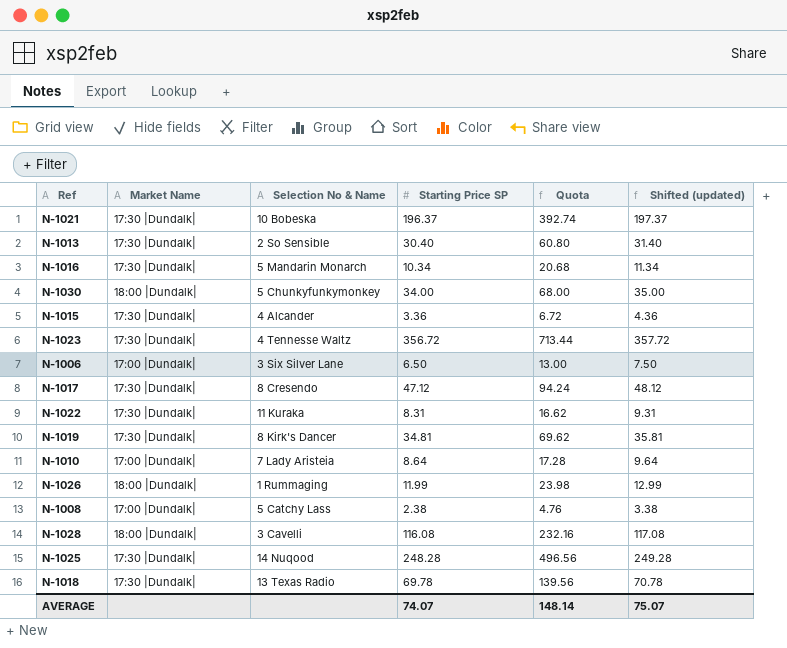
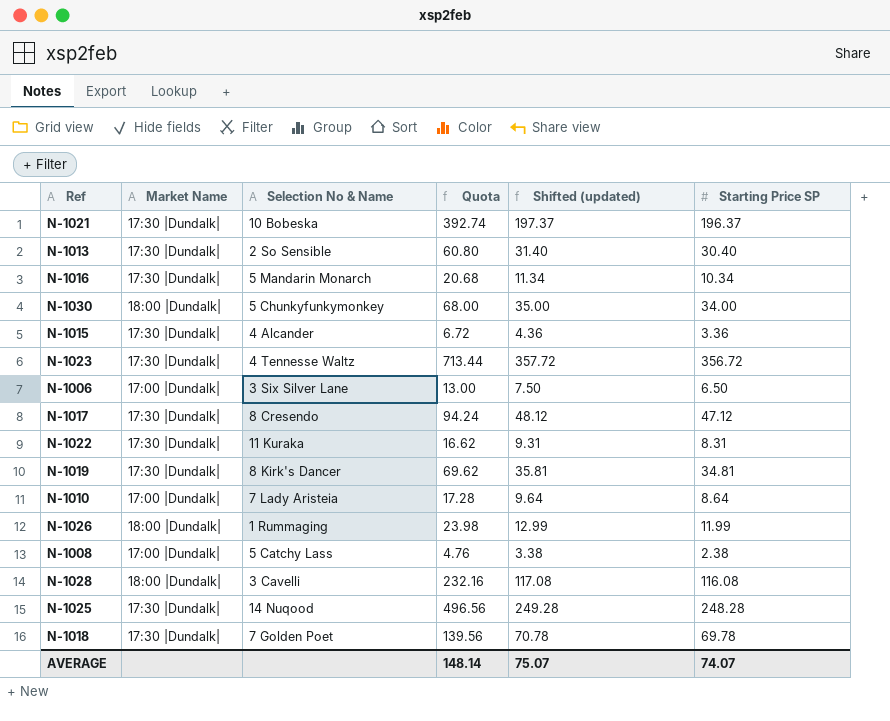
column Starting Price SP | position: 4 -> 6
N-1018 | Selection No & Name: 13 Texas Radio -> 7 Golden Poet

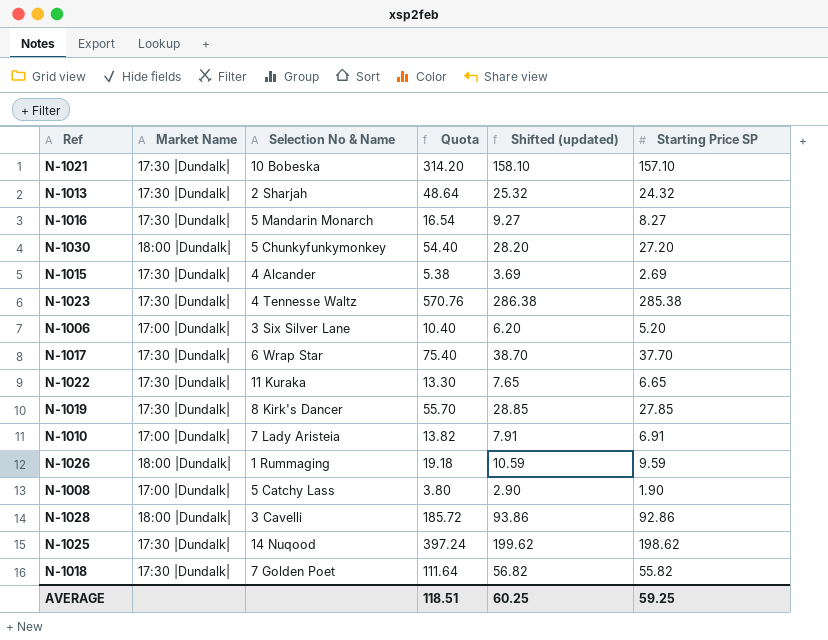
N-1021 | Quota: 392.74 -> 314.20
N-1021 | Shifted (updated): 197.37 -> 158.10
N-1021 | Starting Price SP: 196.37 -> 157.10
N-1013 | Selection No & Name: 2 So Sensible -> 2 Sharjah
N-1013 | Quota: 60.80 -> 48.64
N-1013 | Shifted (updated): 31.40 -> 25.32
N-1013 | Starting Price SP: 30.40 -> 24.32
N-1016 | Quota: 20.68 -> 16.54
N-1016 | Shifted (updated): 11.34 -> 9.27
N-1016 | Starting Price SP: 10.34 -> 8.27
N-1030 | Quota: 68.00 -> 54.40
N-1030 | Shifted (updated): 35.00 -> 28.20
N-1030 | Starting Price SP: 34.00 -> 27.20
N-1015 | Quota: 6.72 -> 5.38
N-1015 | Shifted (updated): 4.36 -> 3.69
N-1015 | Starting Price SP: 3.36 -> 2.69
N-1023 | Quota: 713.44 -> 570.76
N-1023 | Shifted (updated): 357.72 -> 286.38
N-1023 | Starting Price SP: 356.72 -> 285.38
N-1006 | Quota: 13.00 -> 10.40
N-1006 | Shifted (updated): 7.50 -> 6.20
N-1006 | Starting Price SP: 6.50 -> 5.20
N-1017 | Selection No & Name: 8 Cresendo -> 6 Wrap Star
N-1017 | Quota: 94.24 -> 75.40
N-1017 | Shifted (updated): 48.12 -> 38.70
N-1017 | Starting Price SP: 47.12 -> 37.70
N-1022 | Quota: 16.62 -> 13.30
N-1022 | Shifted (updated): 9.31 -> 7.65
N-1022 | Starting Price SP: 8.31 -> 6.65
N-1019 | Quota: 69.62 -> 55.70
N-1019 | Shifted (updated): 35.81 -> 28.85
N-1019 | Starting Price SP: 34.81 -> 27.85
N-1010 | Quota: 17.28 -> 13.82
N-1010 | Shifted (updated): 9.64 -> 7.91
N-1010 | Starting Price SP: 8.64 -> 6.91
N-1026 | Quota: 23.98 -> 19.18
N-1026 | Shifted (updated): 12.99 -> 10.59
N-1026 | Starting Price SP: 11.99 -> 9.59
N-1008 | Quota: 4.76 -> 3.80
N-1008 | Shifted (updated): 3.38 -> 2.90
N-1008 | Starting Price SP: 2.38 -> 1.90
N-1028 | Quota: 232.16 -> 185.72
N-1028 | Shifted (updated): 117.08 -> 93.86
N-1028 | Starting Price SP: 116.08 -> 92.86
N-1025 | Quota: 496.56 -> 397.24
N-1025 | Shifted (updated): 249.28 -> 199.62
N-1025 | Starting Price SP: 248.28 -> 198.62
N-1018 | Quota: 139.56 -> 111.64
N-1018 | Shifted (updated): 70.78 -> 56.82
N-1018 | Starting Price SP: 69.78 -> 55.82
AVERAGE | Quota: 148.14 -> 118.51
AVERAGE | Shifted (updated): 75.07 -> 60.25
AVERAGE | Starting Price SP: 74.07 -> 59.25

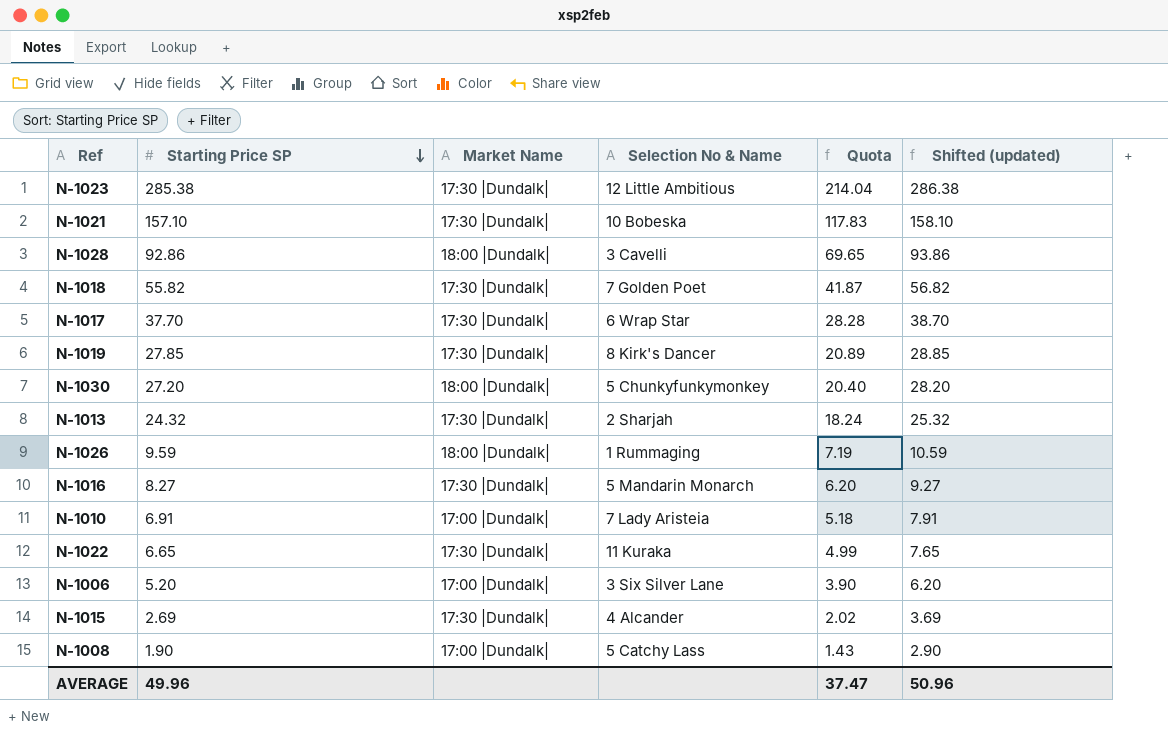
row order: none -> Starting Price SP descending
column Starting Price SP | position: 6 -> 2
column Quota | formula: [Starting Price SP] * 2 -> [Starting Price SP] * 0.75
row N-1025: 17:30 |Dundalk| | 14 Nuqood | 397.24 | 199.62 | 198.62 -> none
N-1023 | Selection No & Name: 4 Tennesse Waltz -> 12 Little Ambitious
AVERAGE | Starting Price SP: 59.25 -> 49.96
AVERAGE | Quota: 118.51 -> 37.47
AVERAGE | Shifted (updated): 60.25 -> 50.96

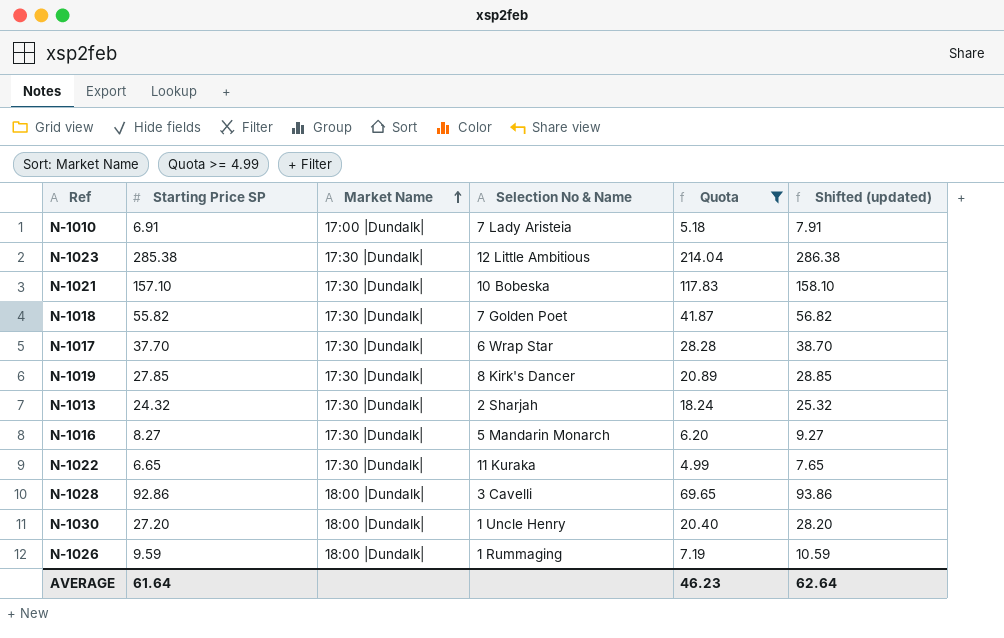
filter: none -> Quota >= 4.99
row order: Starting Price SP descending -> Market Name ascending
N-1030 | Selection No & Name: 5 Chunkyfunkymonkey -> 1 Uncle Henry
AVERAGE | Starting Price SP: 49.96 -> 61.64
AVERAGE | Quota: 37.47 -> 46.23
AVERAGE | Shifted (updated): 50.96 -> 62.64

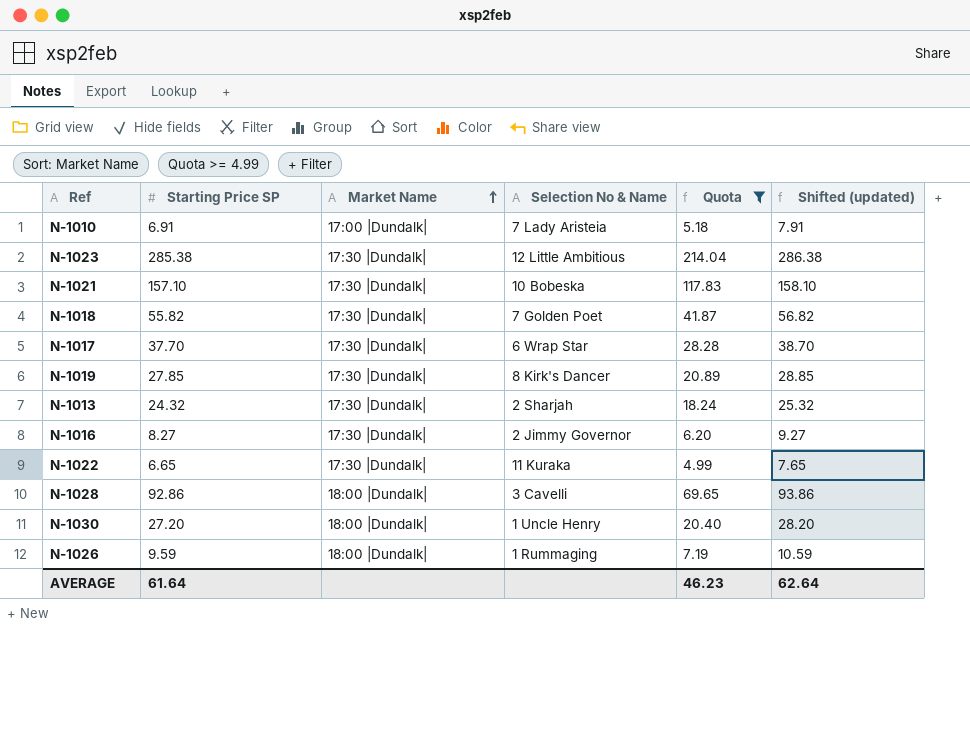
N-1016 | Selection No & Name: 5 Mandarin Monarch -> 2 Jimmy Governor

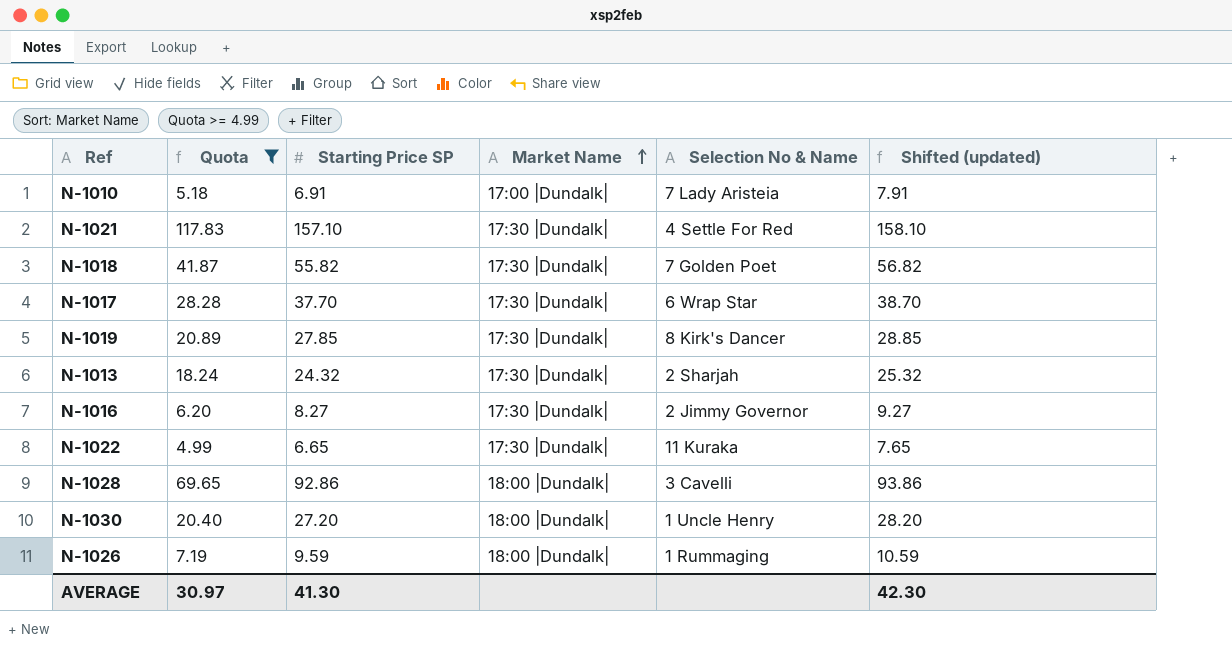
column Quota | position: 5 -> 2
row N-1023: 285.38 | 17:30 |Dundalk| | 12 Little Ambitious | 214.04 | 286.38 -> none
N-1021 | Selection No & Name: 10 Bobeska -> 4 Settle For Red
AVERAGE | Quota: 46.23 -> 30.97
AVERAGE | Starting Price SP: 61.64 -> 41.30
AVERAGE | Shifted (updated): 62.64 -> 42.30

